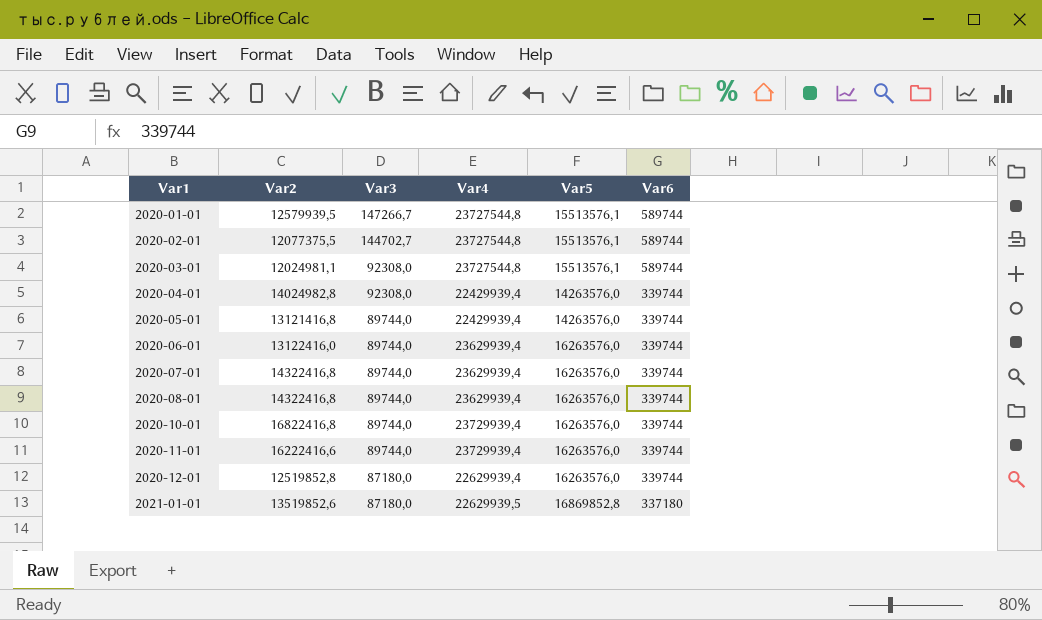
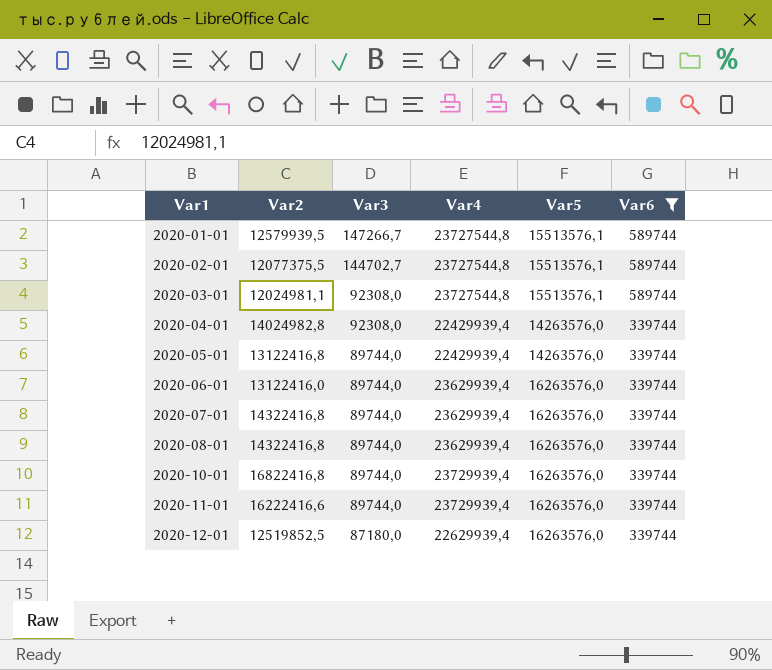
filter: none -> Var6 != 337180
2020-05-01 | Var2: 13121416,8 -> 13122416,8
2020-12-01 | Var2: 12519852,8 -> 12519852,5

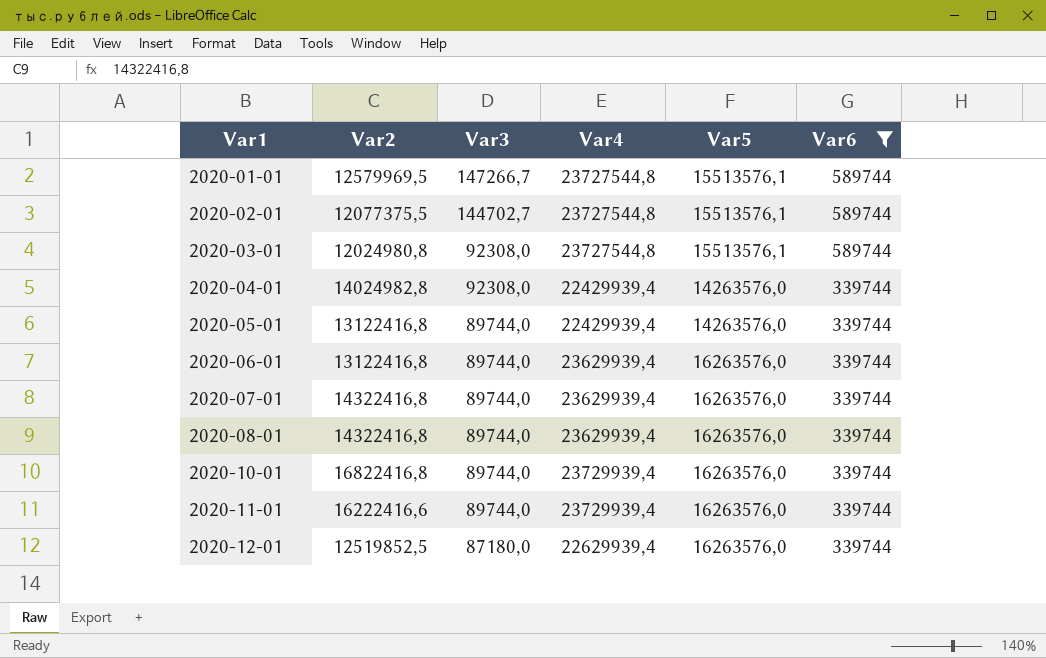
2020-01-01 | Var2: 12579939,5 -> 12579969,5
2020-03-01 | Var2: 12024981,1 -> 12024980,8
2020-06-01 | Var2: 13122416,0 -> 13122416,8

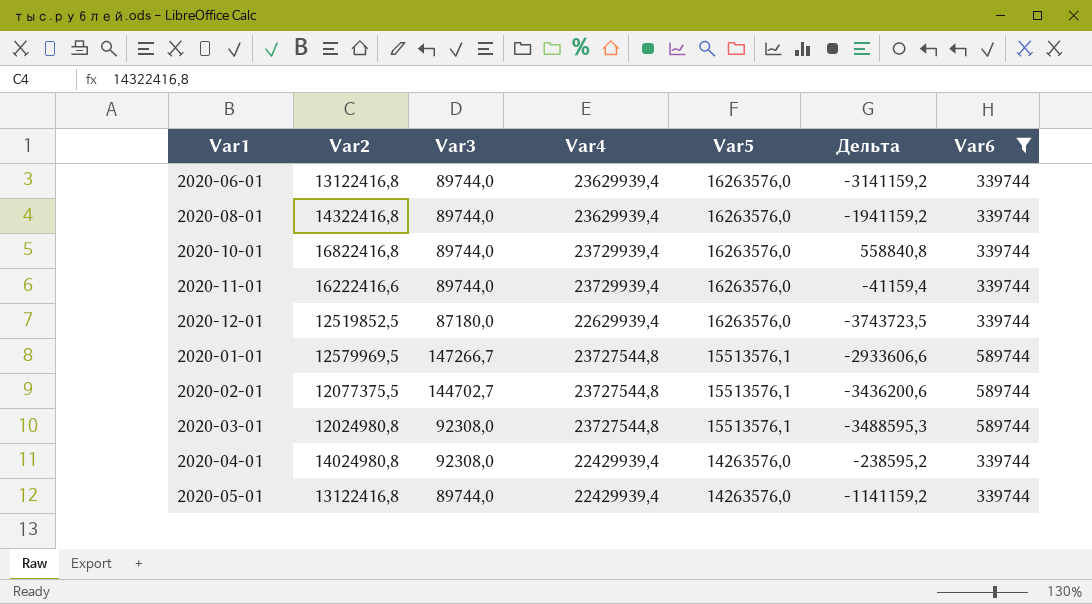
row order: Var1 ascending -> Var5 descending
column Дельта | formula: none -> [Var2] - [Var5]
row 2020-07-01: 14322416,8 | 89744,0 | 23629939,4 | 16263576,0 | 339744 -> none
2020-04-01 | Var2: 14024982,8 -> 14024980,8

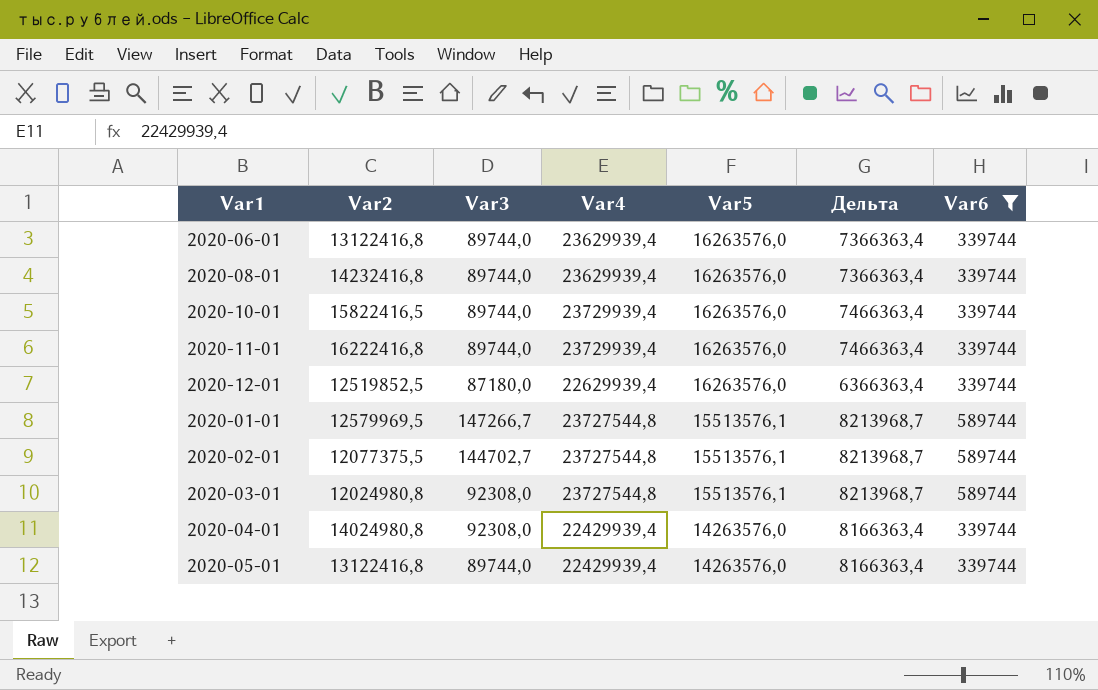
column Дельта | formula: [Var2] - [Var5] -> [Var4] - [Var5]
2020-08-01 | Var2: 14322416,8 -> 14232416,8
2020-10-01 | Var2: 16822416,8 -> 15822416,5
2020-11-01 | Var2: 16222416,6 -> 16222416,8

